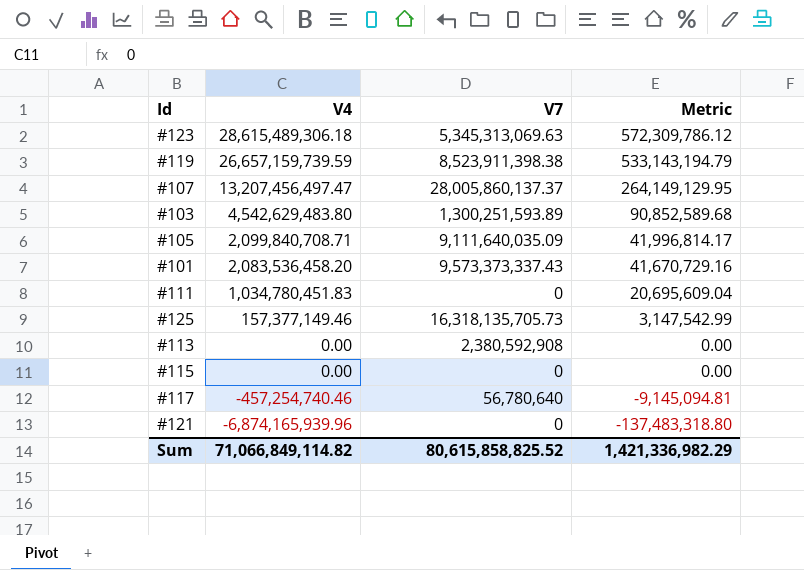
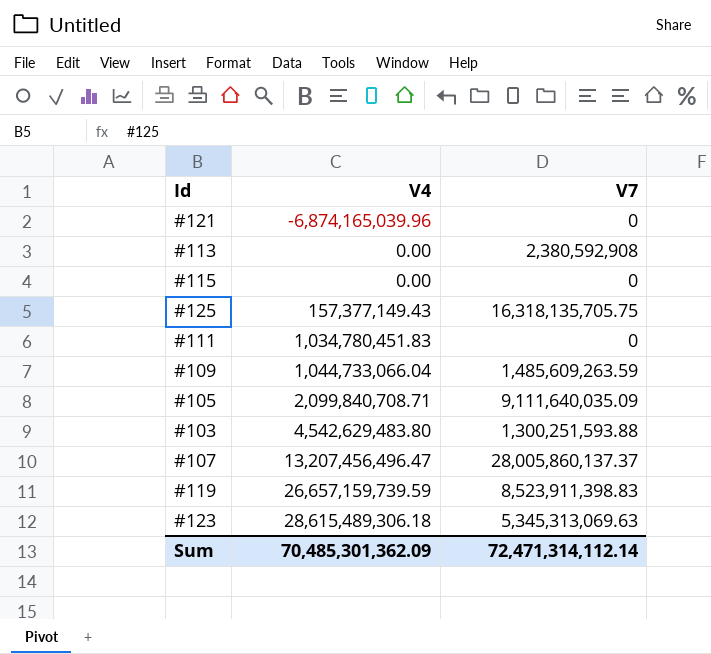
row order: V4 descending -> V4 ascending
column Metric | formula: [V4] * 0.02 -> none
row #101: 2,083,536,458.20 | 9,573,373,337.43 | 41,670,729.16 -> none
row #117: -457,254,740.46 | 56,780,640 | -9,145,094.81 -> none
#121 | V4: -6,874,165,939.96 -> -6,874,165,039.96
#125 | V4: 157,377,149.46 -> 157,377,149.43
#125 | V7: 16,318,135,705.73 -> 16,318,135,705.75
row #109: none -> 1,044,733,066.04 | 1,485,609,263.59
#103 | V7: 1,300,251,593.89 -> 1,300,251,593.88
#107 | V4: 13,207,456,497.47 -> 13,207,456,496.47
#119 | V7: 8,523,911,398.38 -> 8,523,911,398.83
Sum | V4: 71,066,849,114.82 -> 70,485,301,362.09
Sum | V7: 80,615,858,825.52 -> 72,471,314,112.14

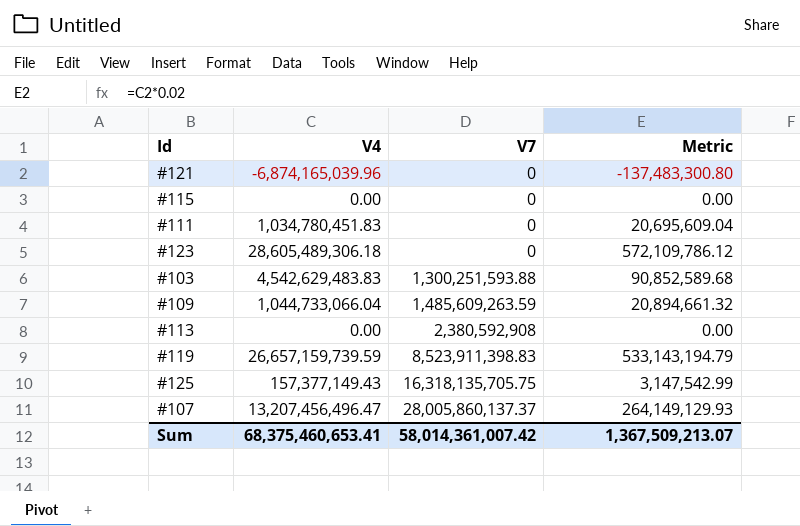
row order: V4 ascending -> V7 ascending
column Metric | formula: none -> [V4] * 0.02
row #105: 2,099,840,708.71 | 9,111,640,035.09 -> none
#123 | V4: 28,615,489,306.18 -> 28,605,489,306.18
#123 | V7: 5,345,313,069.63 -> 0
#103 | V4: 4,542,629,483.80 -> 4,542,629,483.83
Sum | V4: 70,485,301,362.09 -> 68,375,460,653.41
Sum | V7: 72,471,314,112.14 -> 58,014,361,007.42

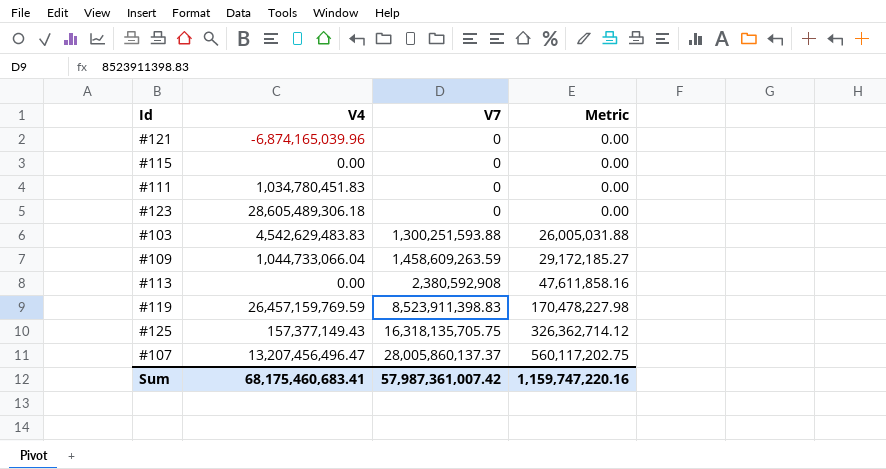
column Metric | formula: [V4] * 0.02 -> [V7] * 0.02
#109 | V7: 1,485,609,263.59 -> 1,458,609,263.59
#119 | V4: 26,657,159,739.59 -> 26,457,159,769.59
Sum | V4: 68,375,460,653.41 -> 68,175,460,683.41
Sum | V7: 58,014,361,007.42 -> 57,987,361,007.42
Sum | Metric: 1,367,509,213.07 -> 1,159,747,220.16

